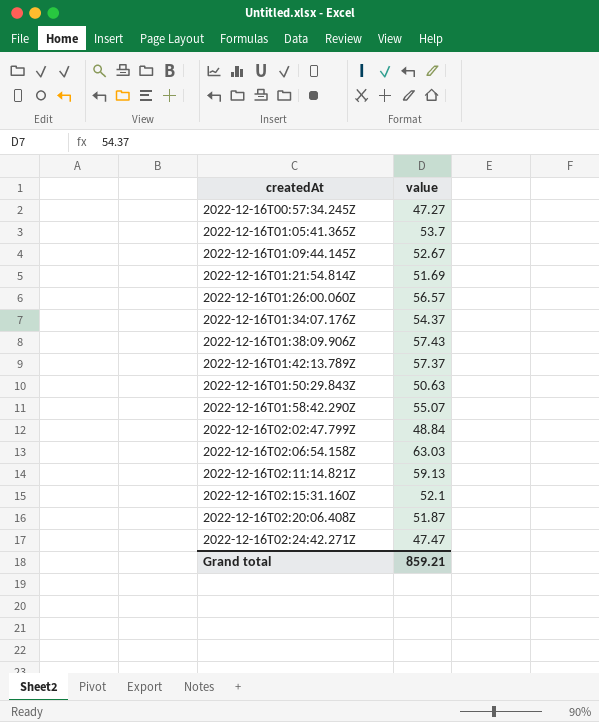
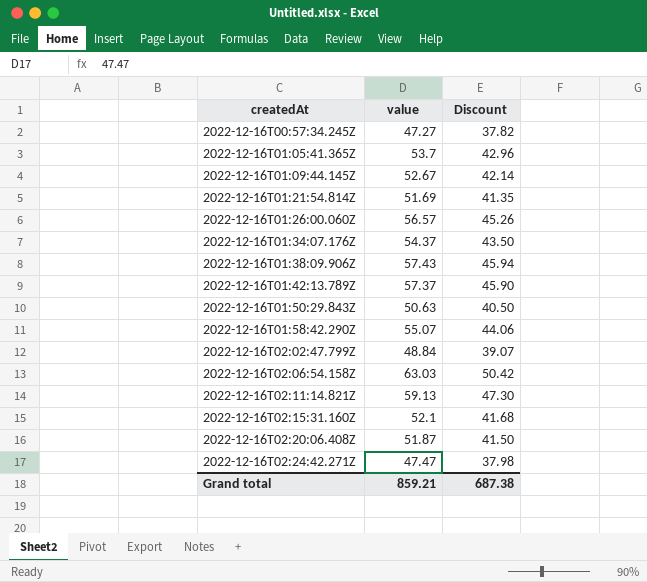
column Discount | formula: none -> [value] * 0.8

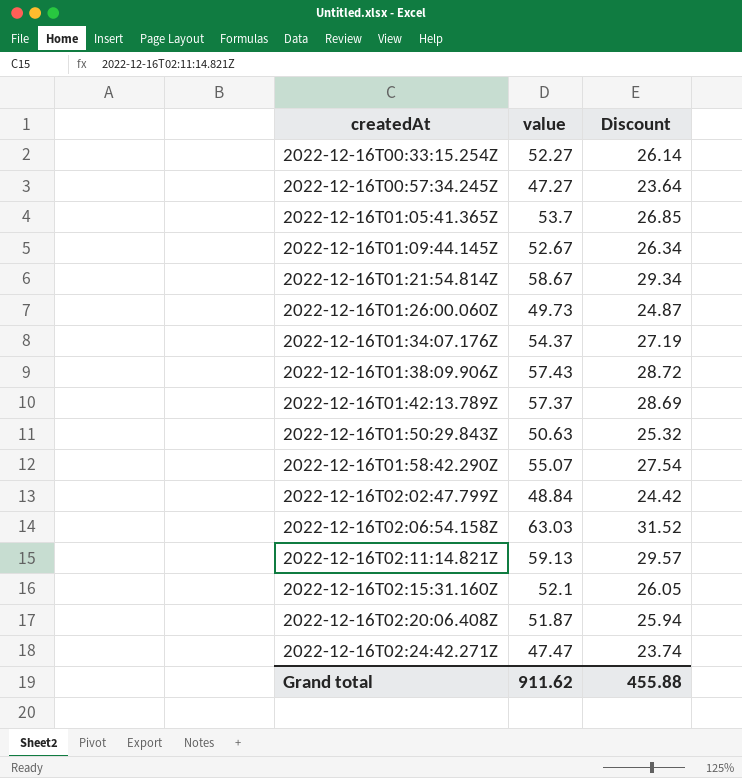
column Discount | formula: [value] * 0.8 -> [value] * 0.5
row 2022-12-16T00:33:15.254Z: none -> 52.27 | 26.14
2022-12-16T01:21:54.814Z | value: 51.69 -> 58.67
2022-12-16T01:26:00.060Z | value: 56.57 -> 49.73
Grand total | value: 859.21 -> 911.62
Grand total | Discount: 687.38 -> 455.88

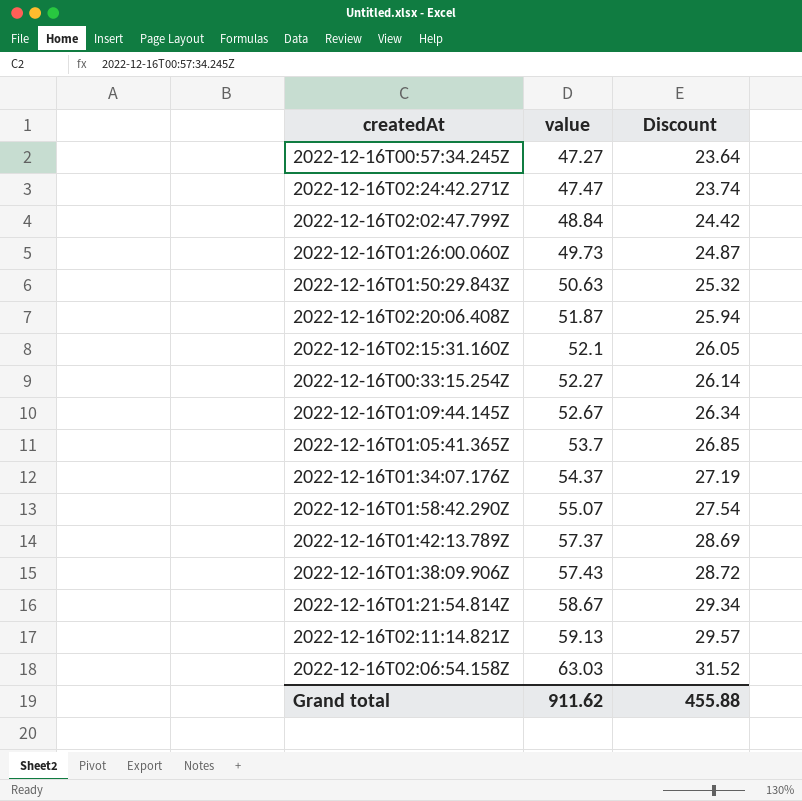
row order: createdAt ascending -> value ascending

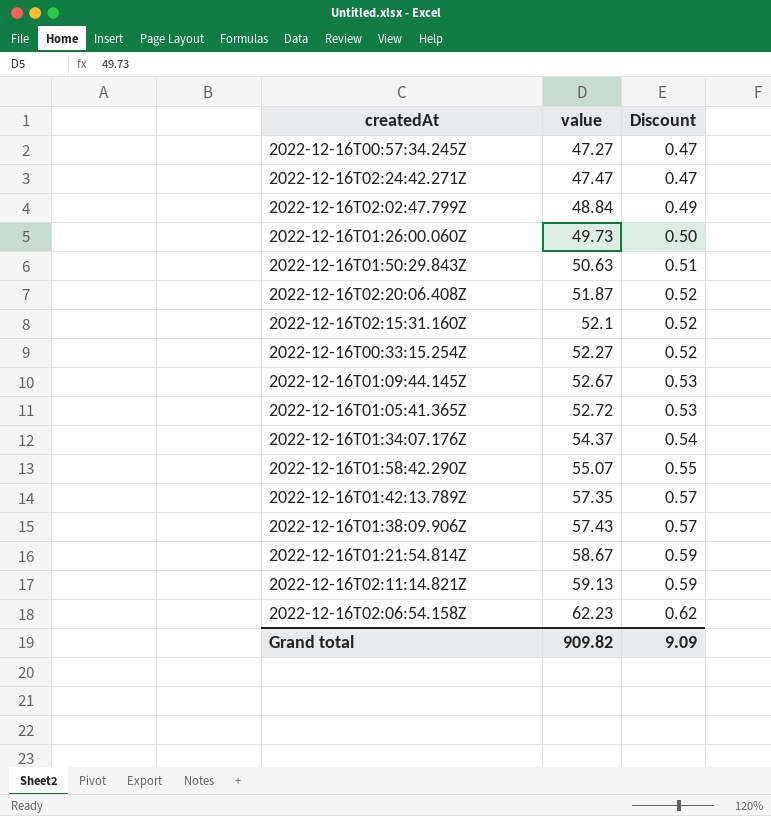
column Discount | formula: [value] * 0.5 -> [value] * 0.01
2022-12-16T01:05:41.365Z | value: 53.7 -> 52.72
2022-12-16T01:42:13.789Z | value: 57.37 -> 57.35
2022-12-16T02:06:54.158Z | value: 63.03 -> 62.23
Grand total | value: 911.62 -> 909.82
Grand total | Discount: 455.88 -> 9.09

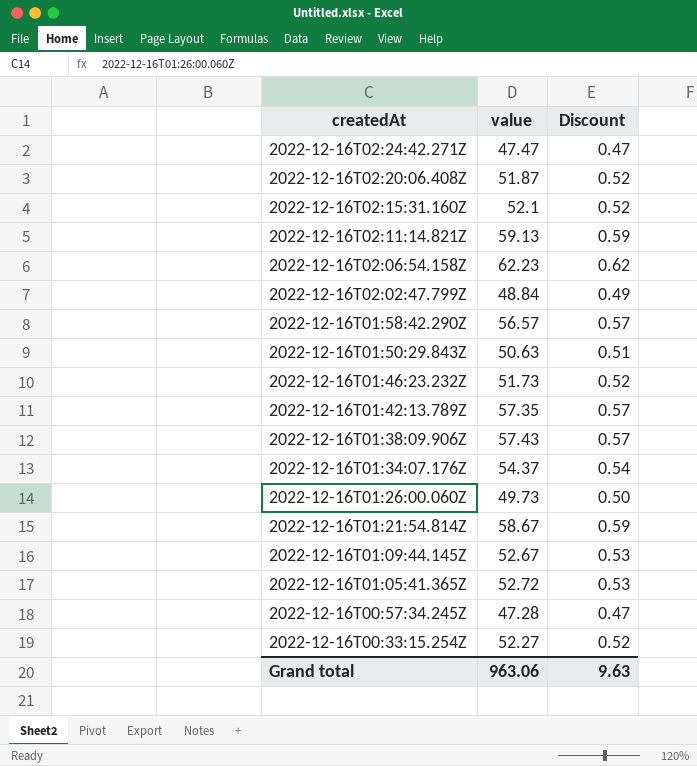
row order: value ascending -> createdAt descending
2022-12-16T01:58:42.290Z | value: 55.07 -> 56.57
2022-12-16T01:58:42.290Z | Discount: 0.55 -> 0.57
row 2022-12-16T01:46:23.232Z: none -> 51.73 | 0.52
2022-12-16T00:57:34.245Z | value: 47.27 -> 47.28
Grand total | value: 909.82 -> 963.06
Grand total | Discount: 9.09 -> 9.63

